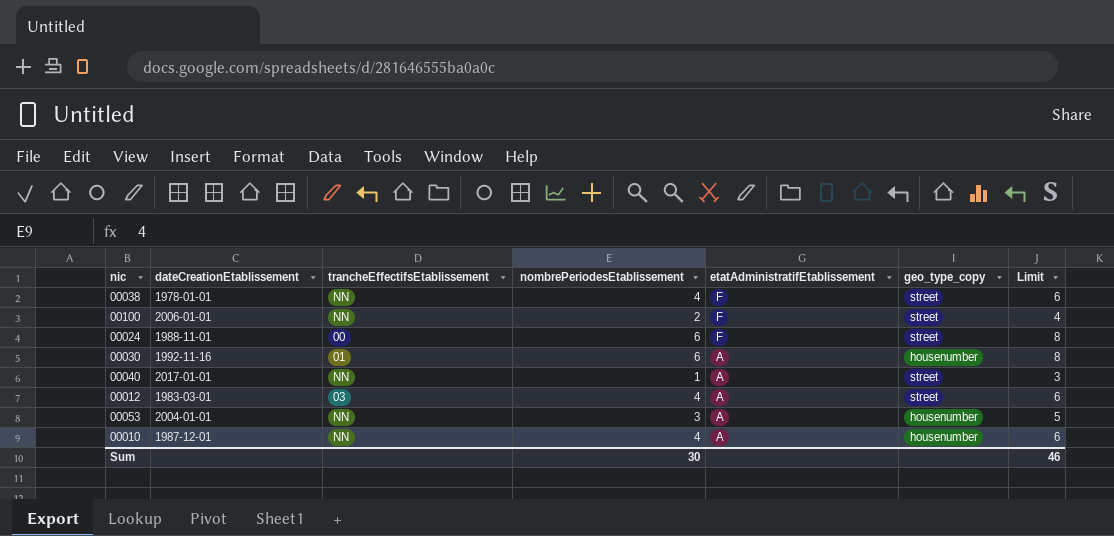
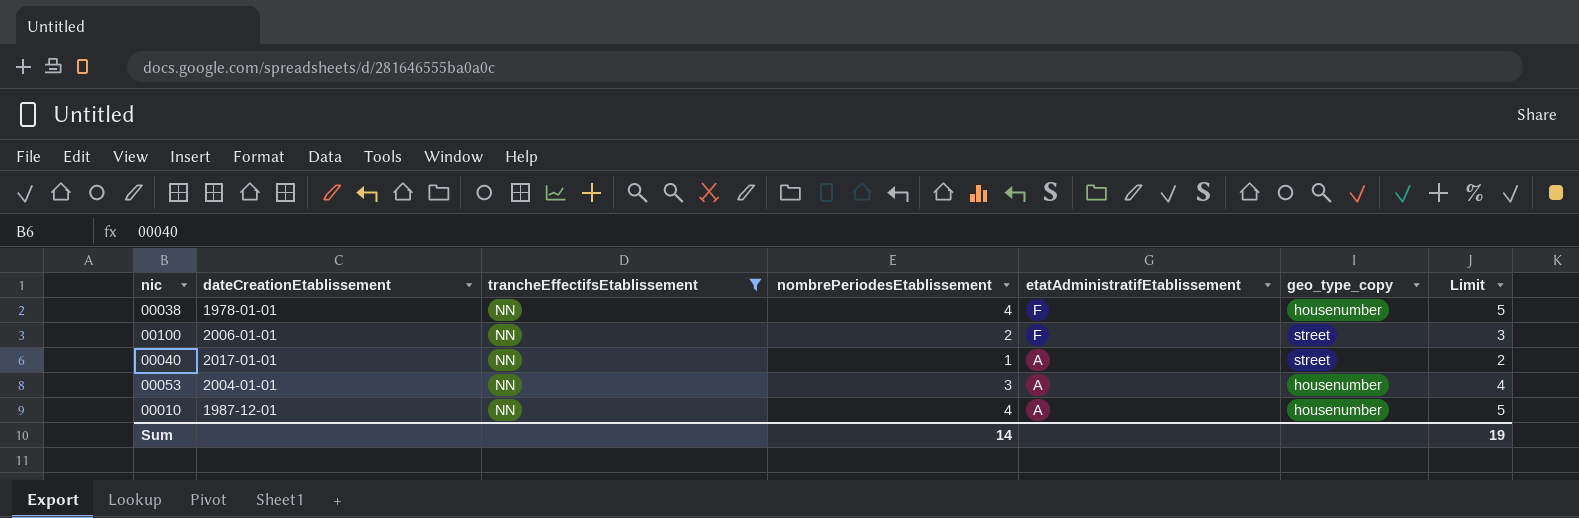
filter: none -> trancheEffectifsEtablissement = NN
column Limit | formula: [nombrePeriodesEtablissement] + 2 -> [nombrePeriodesEtablissement] + 1
00038 | geo_type_copy: street -> housenumber
Sum | nombrePeriodesEtablissement: 30 -> 14
Sum | Limit: 46 -> 19

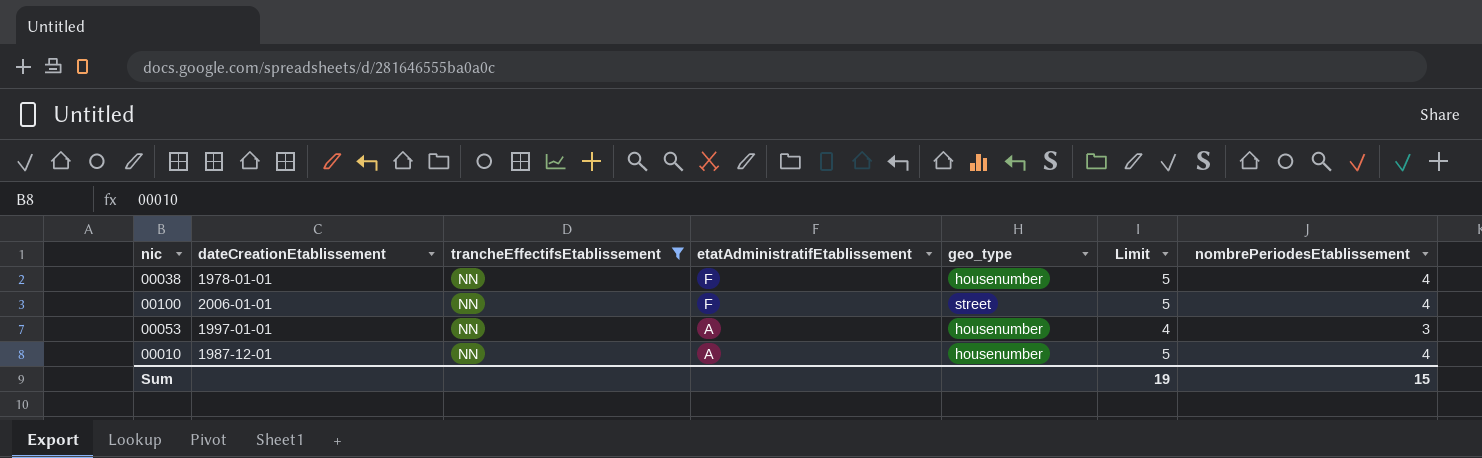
column name: geo_type_copy -> geo_type
column nombrePeriodesEtablissement | position: 4 -> 7
row 00040: 2017-01-01 | NN | 1 | A | street | 2 -> none
00100 | Limit: 3 -> 5
00100 | nombrePeriodesEtablissement: 2 -> 4
00053 | dateCreationEtablissement: 2004-01-01 -> 1997-01-01
Sum | nombrePeriodesEtablissement: 14 -> 15

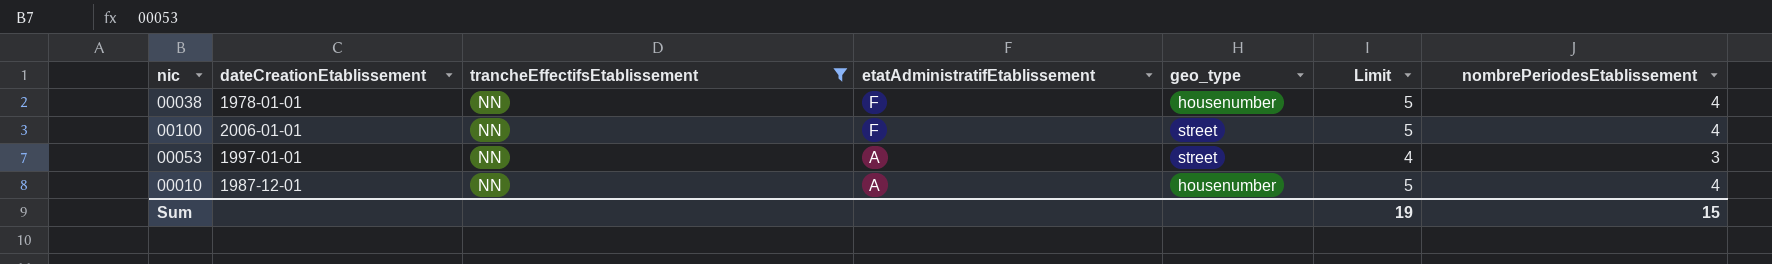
00053 | geo_type: housenumber -> street

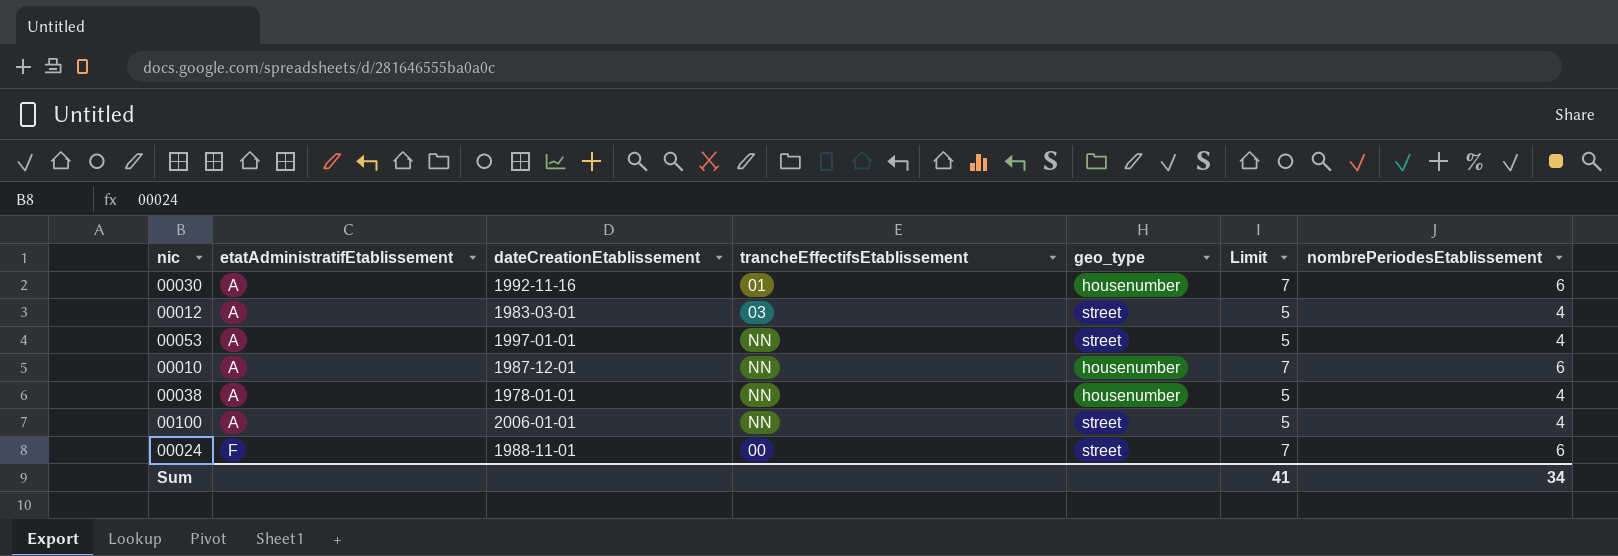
filter: trancheEffectifsEtablissement = NN -> none
row order: etatAdministratifEtablissement descending -> etatAdministratifEtablissement ascending
column etatAdministratifEtablissement | position: 4 -> 2
00053 | Limit: 4 -> 5
00053 | nombrePeriodesEtablissement: 3 -> 4
00010 | Limit: 5 -> 7
00010 | nombrePeriodesEtablissement: 4 -> 6
00038 | etatAdministratifEtablissement: F -> A
00100 | etatAdministratifEtablissement: F -> A
Sum | Limit: 19 -> 41
Sum | nombrePeriodesEtablissement: 15 -> 34

